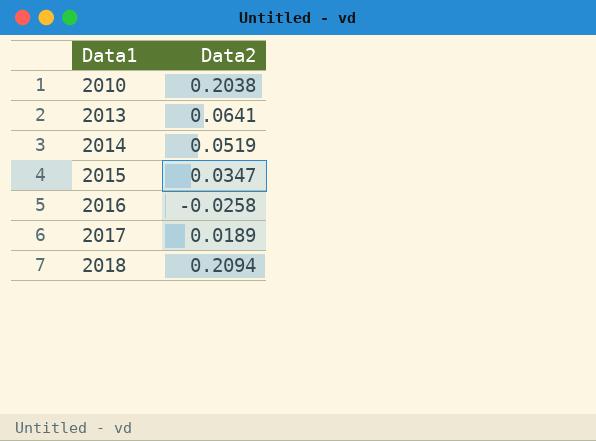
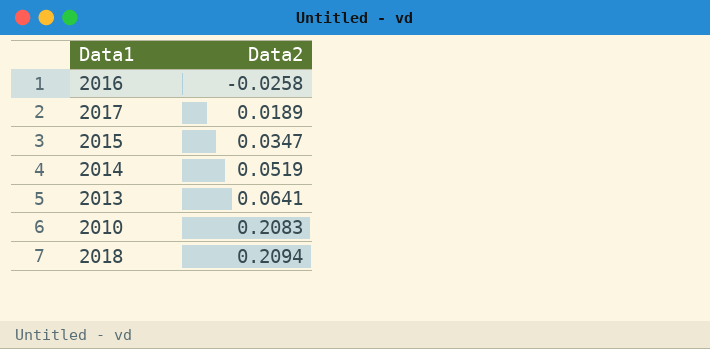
row order: Data1 ascending -> Data2 ascending
2010 | Data2: 0.2038 -> 0.2083

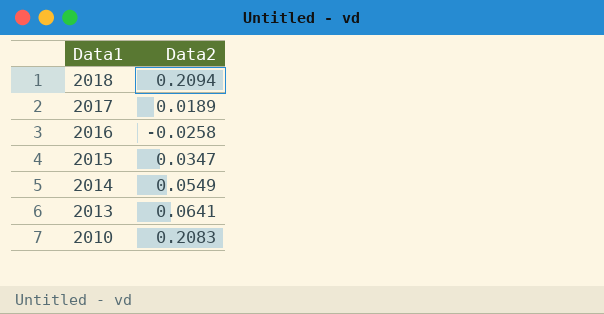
row order: Data2 ascending -> Data1 descending
2014 | Data2: 0.0519 -> 0.0549

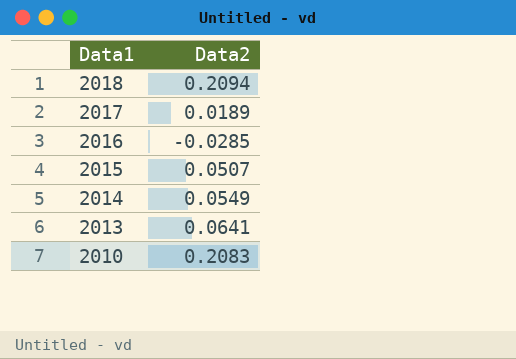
2016 | Data2: -0.0258 -> -0.0285
2015 | Data2: 0.0347 -> 0.0507

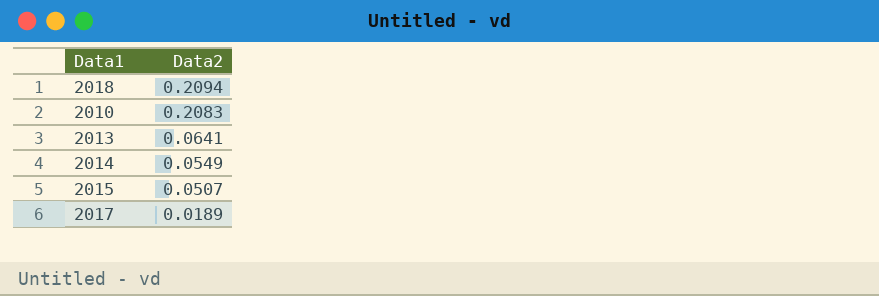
row order: Data1 descending -> Data2 descending
row 2016: -0.0285 -> none

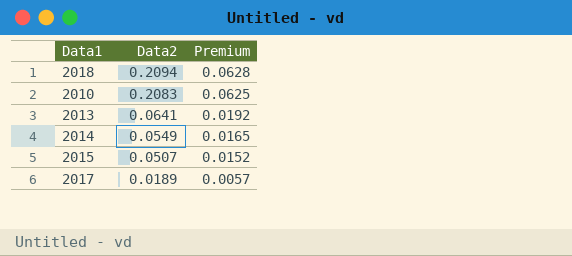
column Premium | formula: none -> [Data2] * 0.3

